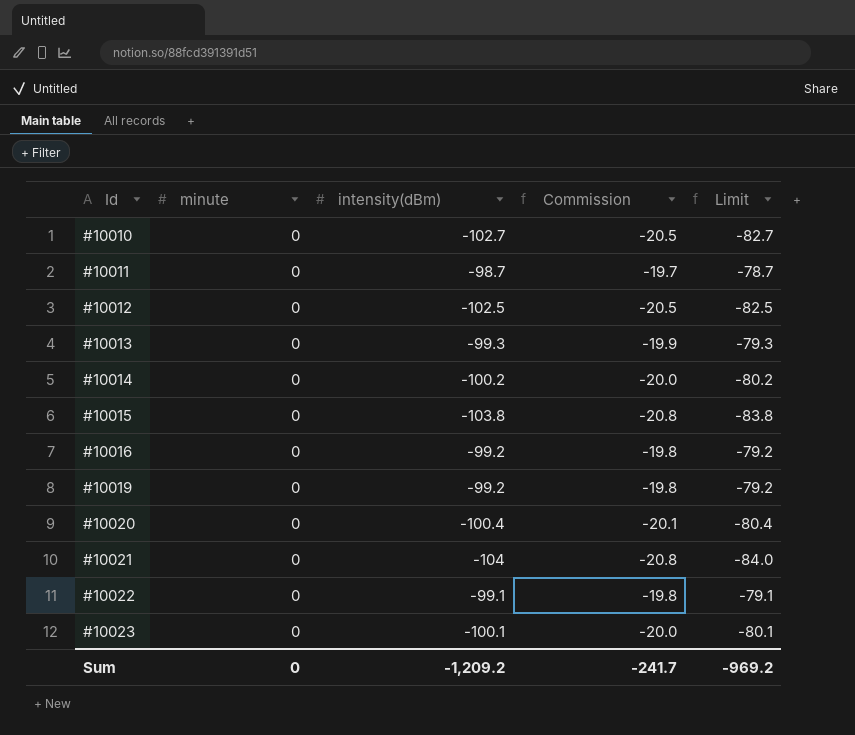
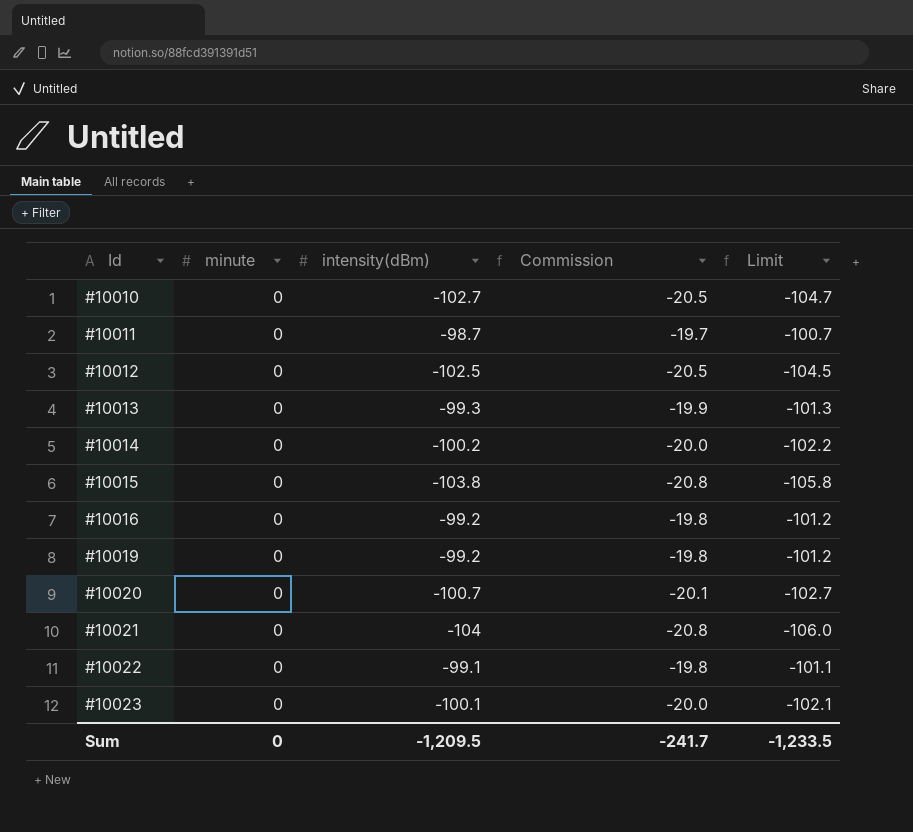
column Limit | formula: [intensity(dBm)] + 20 -> [intensity(dBm)] - 2
#10020 | intensity(dBm): -100.4 -> -100.7
Sum | intensity(dBm): -1,209.2 -> -1,209.5
Sum | Limit: -969.2 -> -1,233.5

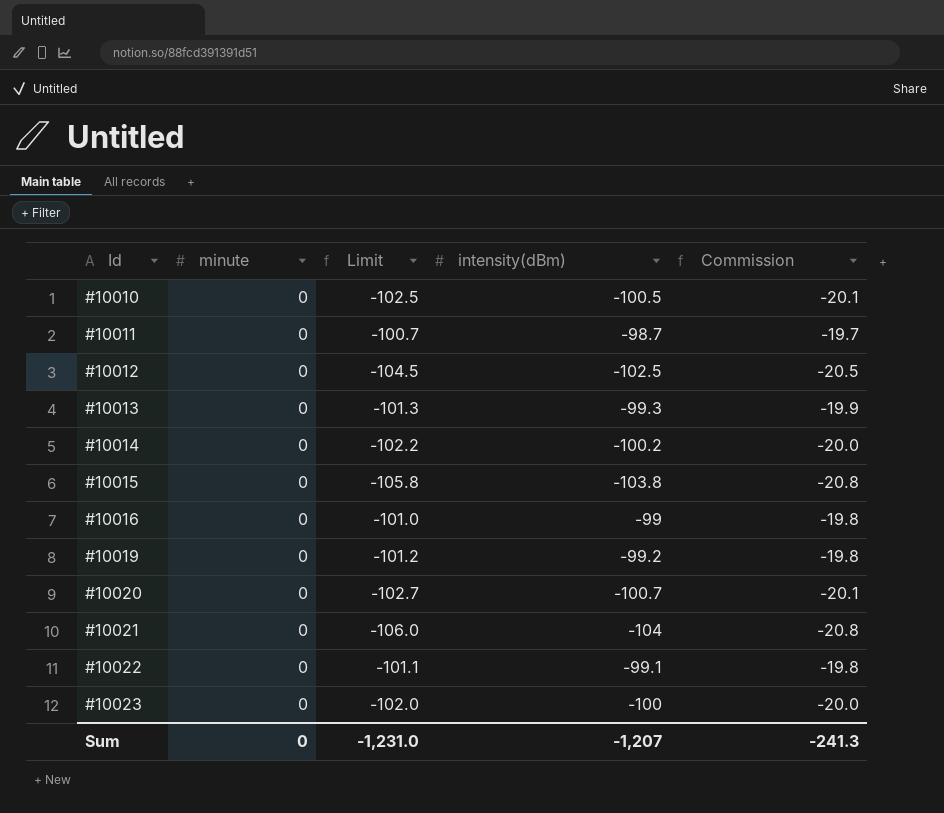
column Limit | position: 5 -> 3
#10010 | Limit: -104.7 -> -102.5
#10010 | intensity(dBm): -102.7 -> -100.5
#10010 | Commission: -20.5 -> -20.1
#10016 | Limit: -101.2 -> -101.0
#10016 | intensity(dBm): -99.2 -> -99
#10023 | Limit: -102.1 -> -102.0
#10023 | intensity(dBm): -100.1 -> -100
Sum | Limit: -1,233.5 -> -1,231.0
Sum | intensity(dBm): -1,209.5 -> -1,207
Sum | Commission: -241.7 -> -241.3

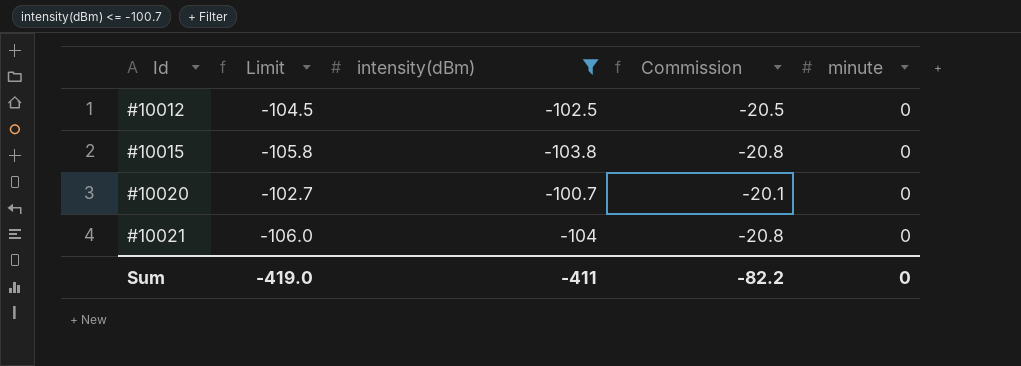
filter: none -> intensity(dBm) <= -100.7
column minute | position: 2 -> 5
Sum | Limit: -1,231.0 -> -419.0
Sum | intensity(dBm): -1,207 -> -411
Sum | Commission: -241.3 -> -82.2

